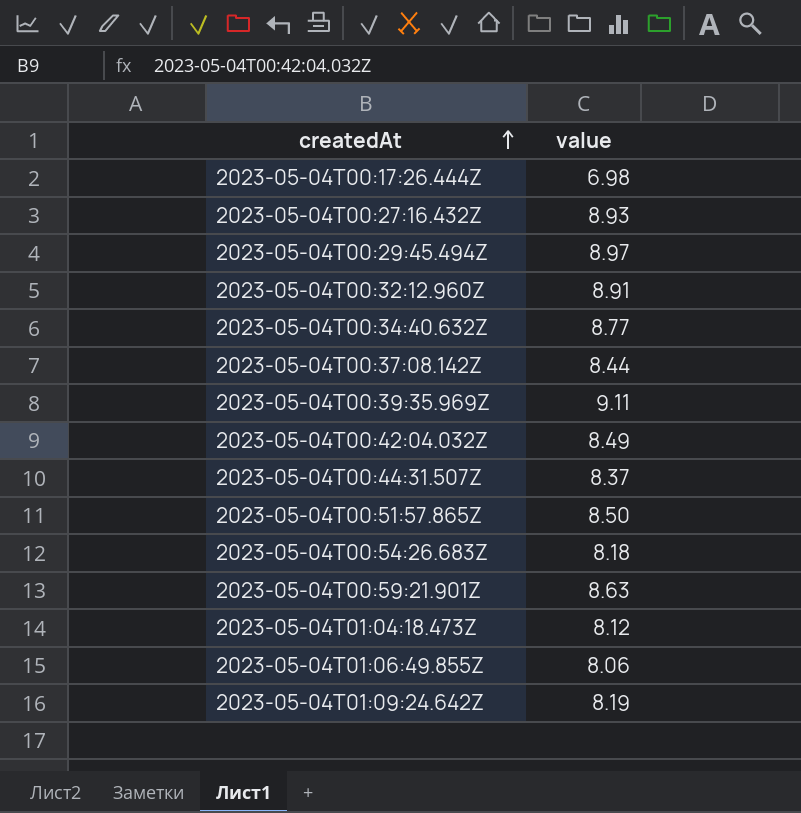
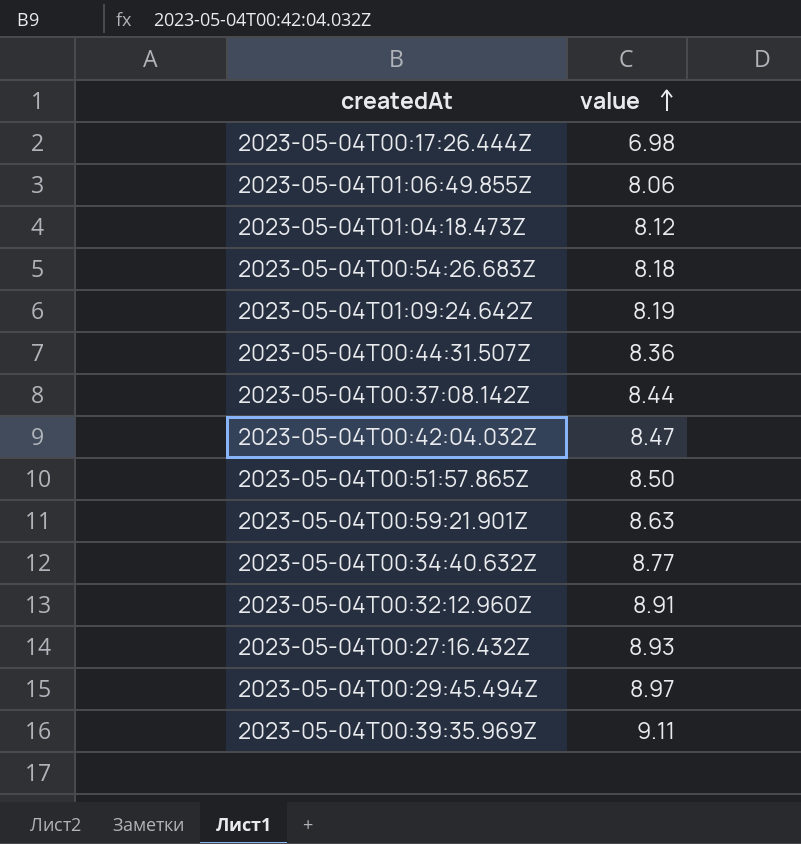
row order: createdAt ascending -> value ascending
2023-05-04T00:44:31.507Z | value: 8.37 -> 8.36
2023-05-04T00:42:04.032Z | value: 8.49 -> 8.47

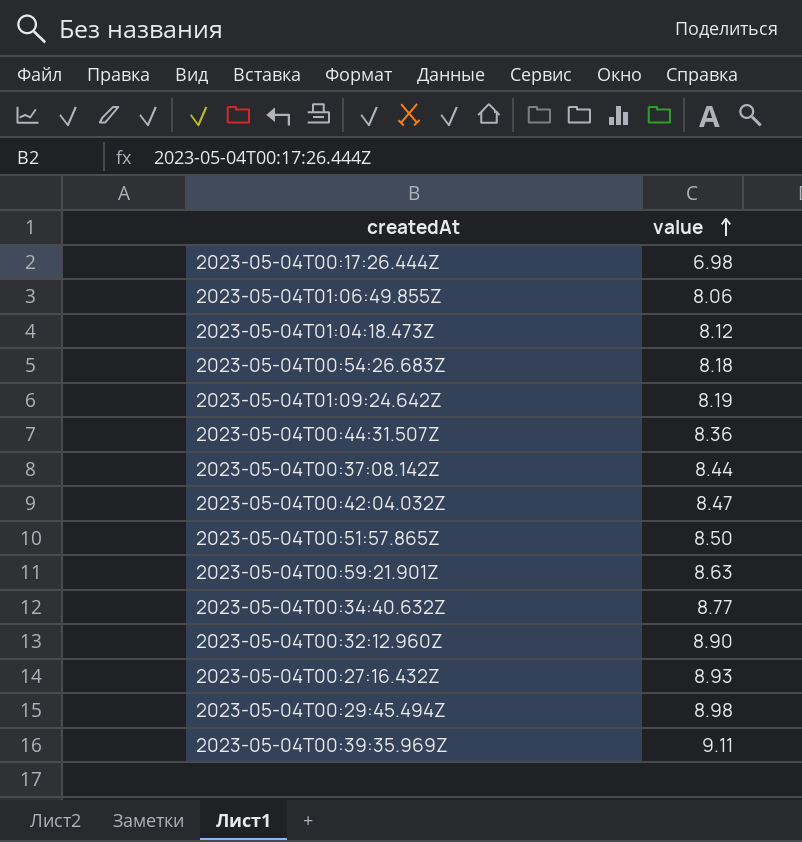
2023-05-04T00:32:12.960Z | value: 8.91 -> 8.90
2023-05-04T00:29:45.494Z | value: 8.97 -> 8.98

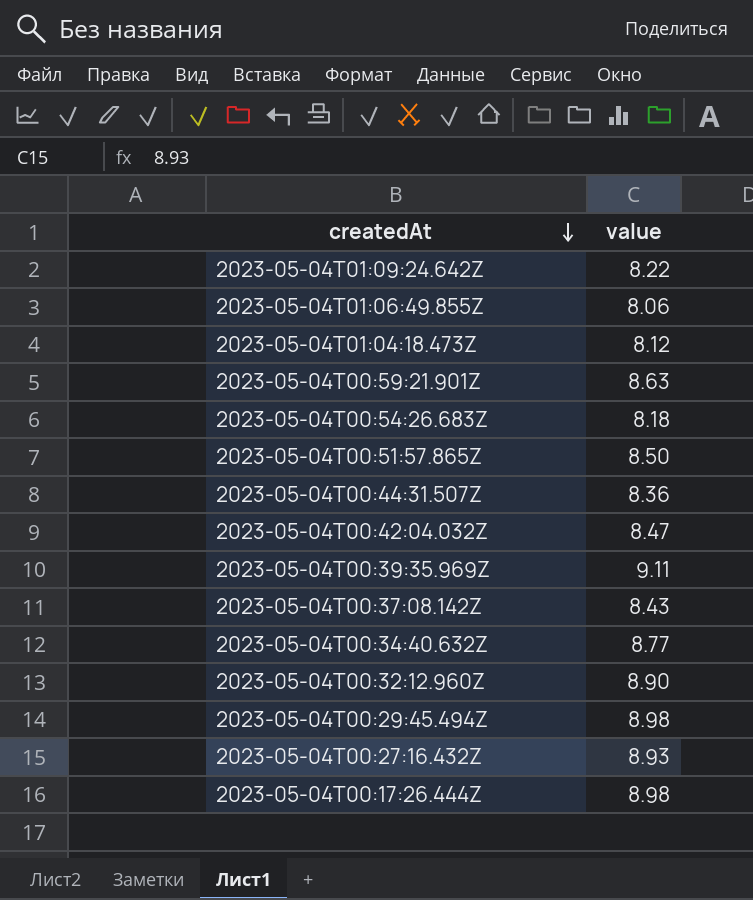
row order: value ascending -> createdAt descending
2023-05-04T01:09:24.642Z | value: 8.19 -> 8.22
2023-05-04T00:37:08.142Z | value: 8.44 -> 8.43
2023-05-04T00:17:26.444Z | value: 6.98 -> 8.98

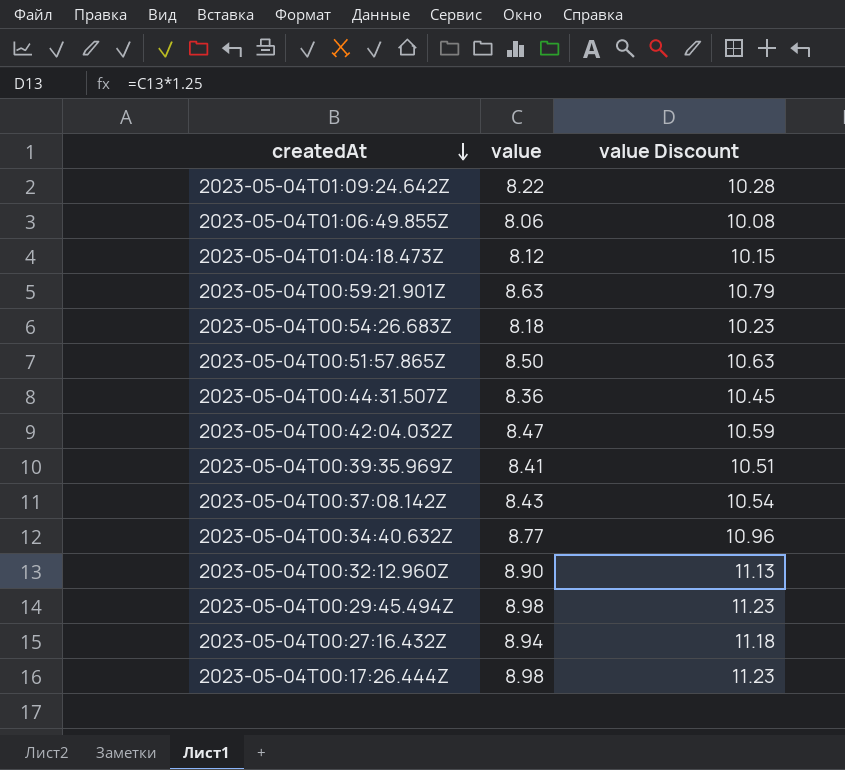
column value Discount | formula: none -> [value] * 1.25
2023-05-04T00:39:35.969Z | value: 9.11 -> 8.41
2023-05-04T00:27:16.432Z | value: 8.93 -> 8.94

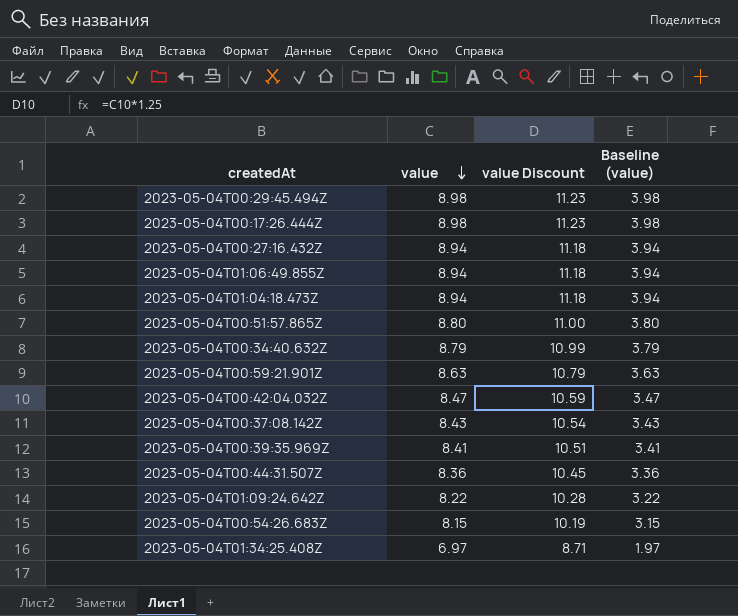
row order: createdAt descending -> value descending
column Baseline (value) | formula: none -> [value] - 5
row 2023-05-04T00:32:12.960Z: 8.90 | 11.13 -> none
2023-05-04T01:06:49.855Z | value: 8.06 -> 8.94
2023-05-04T01:06:49.855Z | value Discount: 10.08 -> 11.18
2023-05-04T01:04:18.473Z | value: 8.12 -> 8.94
2023-05-04T01:04:18.473Z | value Discount: 10.15 -> 11.18
2023-05-04T00:51:57.865Z | value: 8.50 -> 8.80
2023-05-04T00:51:57.865Z | value Discount: 10.63 -> 11.00
2023-05-04T00:34:40.632Z | value: 8.77 -> 8.79
2023-05-04T00:34:40.632Z | value Discount: 10.96 -> 10.99
2023-05-04T00:54:26.683Z | value: 8.18 -> 8.15
2023-05-04T00:54:26.683Z | value Discount: 10.23 -> 10.19
row 2023-05-04T01:34:25.408Z: none -> 6.97 | 8.71 | 1.97

